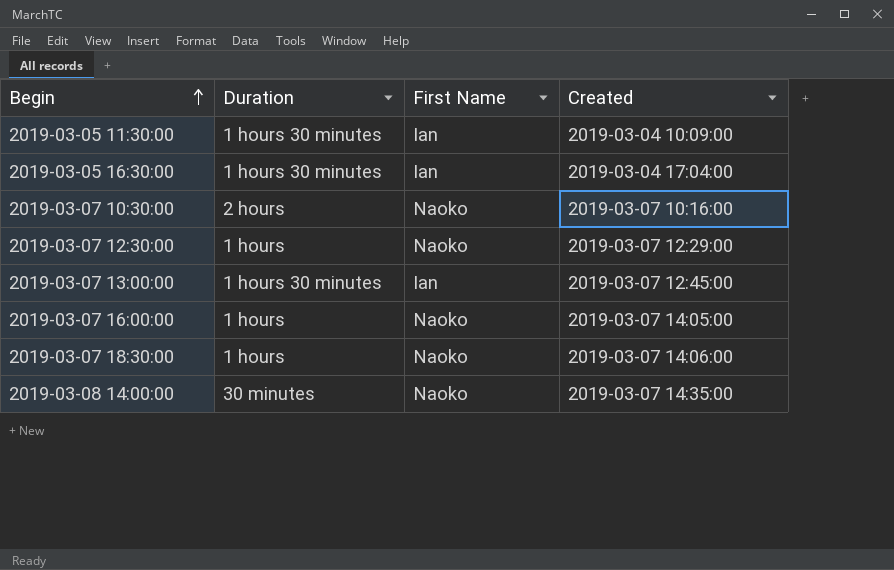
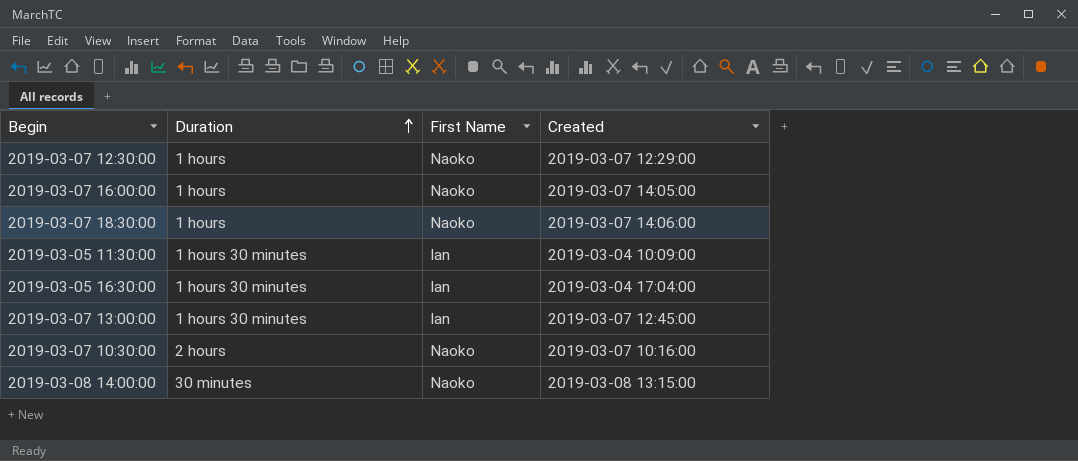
row order: Begin ascending -> Duration ascending
2019-03-08 14:00:00 | Created: 2019-03-07 14:35:00 -> 2019-03-08 13:15:00

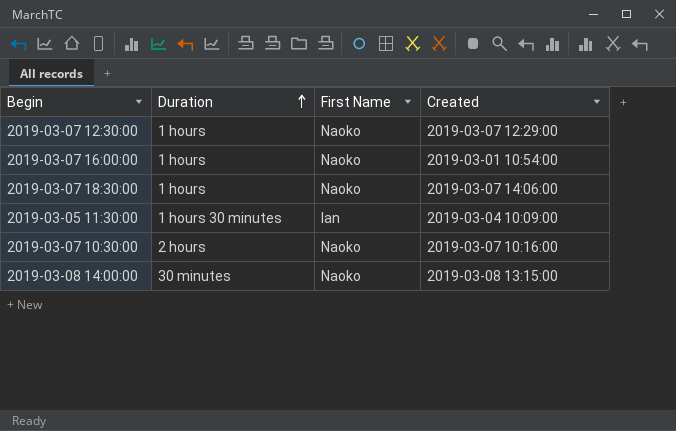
row 2019-03-05 16:30:00: 1 hours 30 minutes | Ian | 2019-03-04 17:04:00 -> none
row 2019-03-07 13:00:00: 1 hours 30 minutes | Ian | 2019-03-07 12:45:00 -> none
2019-03-07 16:00:00 | Created: 2019-03-07 14:05:00 -> 2019-03-01 10:54:00

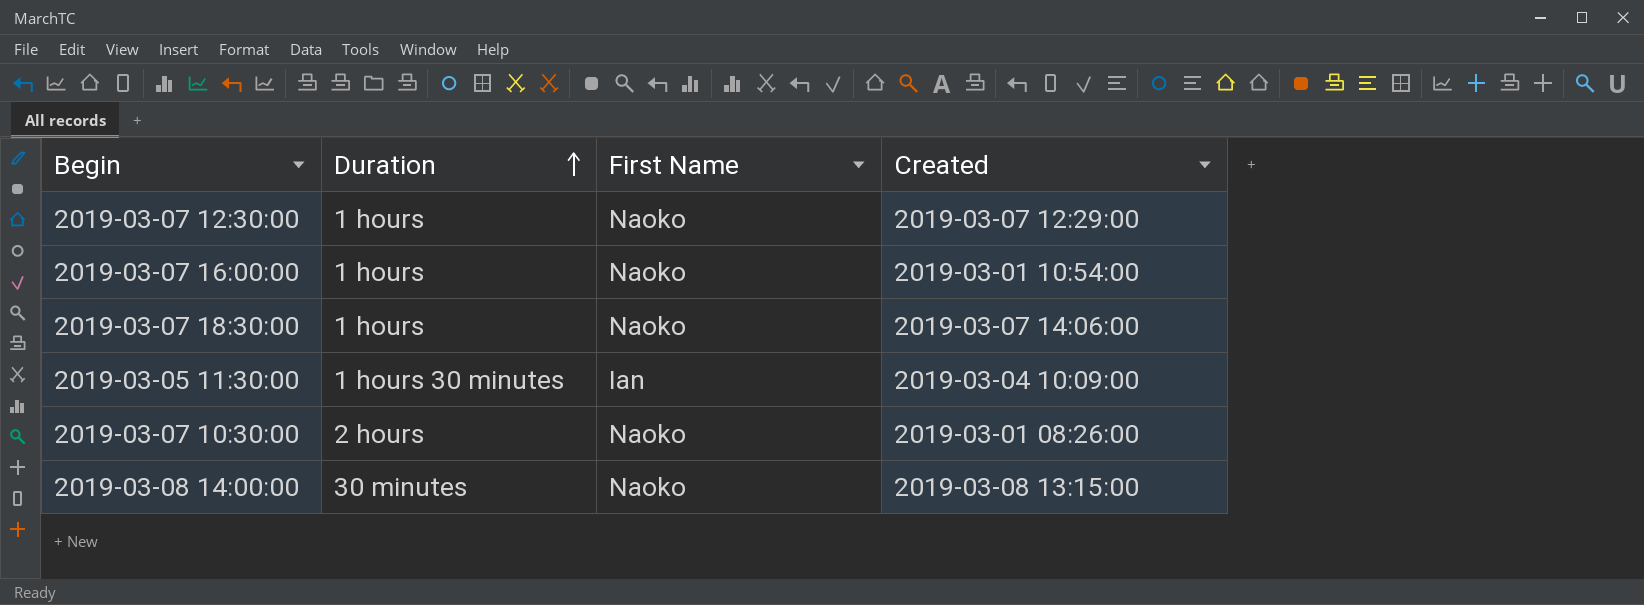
2019-03-07 10:30:00 | Created: 2019-03-07 10:16:00 -> 2019-03-01 08:26:00

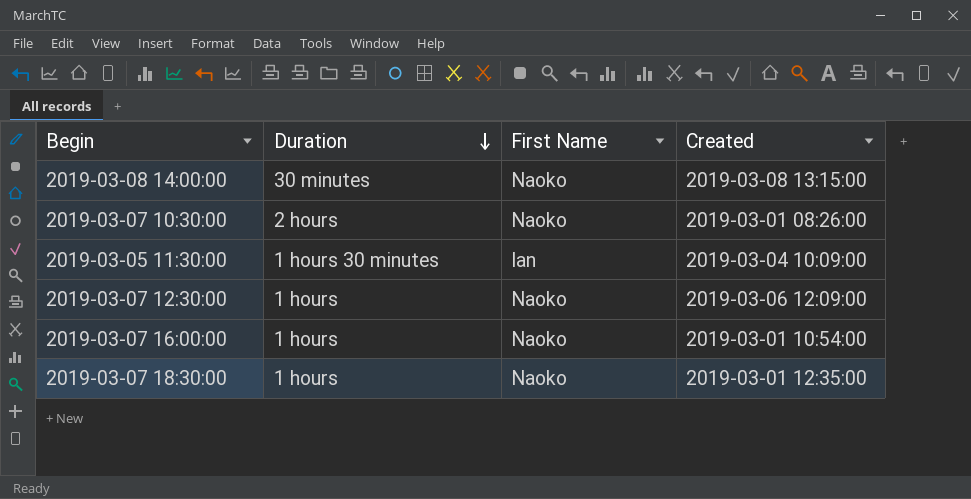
row order: Duration ascending -> Duration descending
2019-03-07 12:30:00 | Created: 2019-03-07 12:29:00 -> 2019-03-06 12:09:00
2019-03-07 18:30:00 | Created: 2019-03-07 14:06:00 -> 2019-03-01 12:35:00

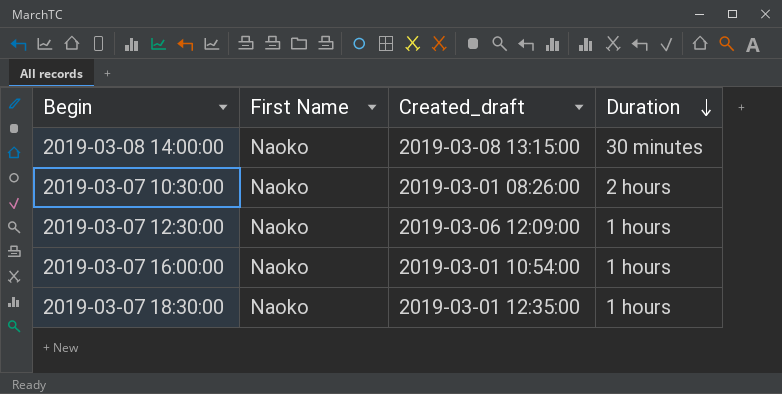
column name: Created -> Created_draft
column Duration | position: 2 -> 4
row 2019-03-05 11:30:00: 1 hours 30 minutes | Ian | 2019-03-04 10:09:00 -> none

